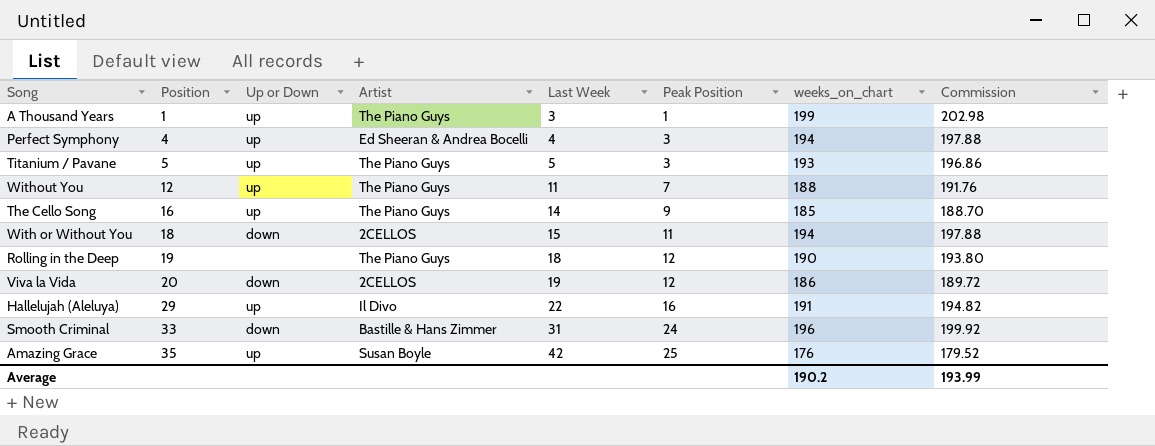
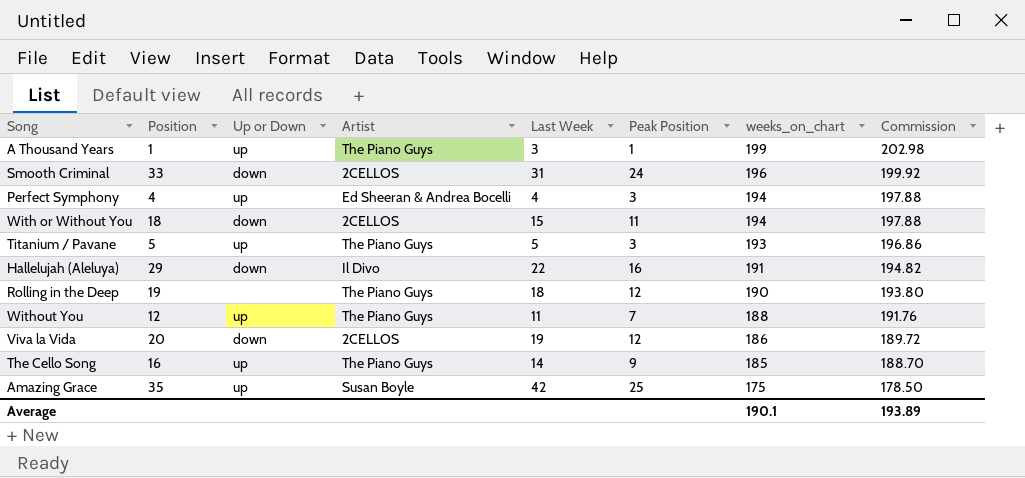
row order: Position ascending -> weeks_on_chart descending
Smooth Criminal | Artist: Bastille & Hans Zimmer -> 2CELLOS
Hallelujah (Aleluya) | Up or Down: up -> down
Amazing Grace | weeks_on_chart: 176 -> 175
Amazing Grace | Commission: 179.52 -> 178.50
Average | weeks_on_chart: 190.2 -> 190.1
Average | Commission: 193.99 -> 193.89

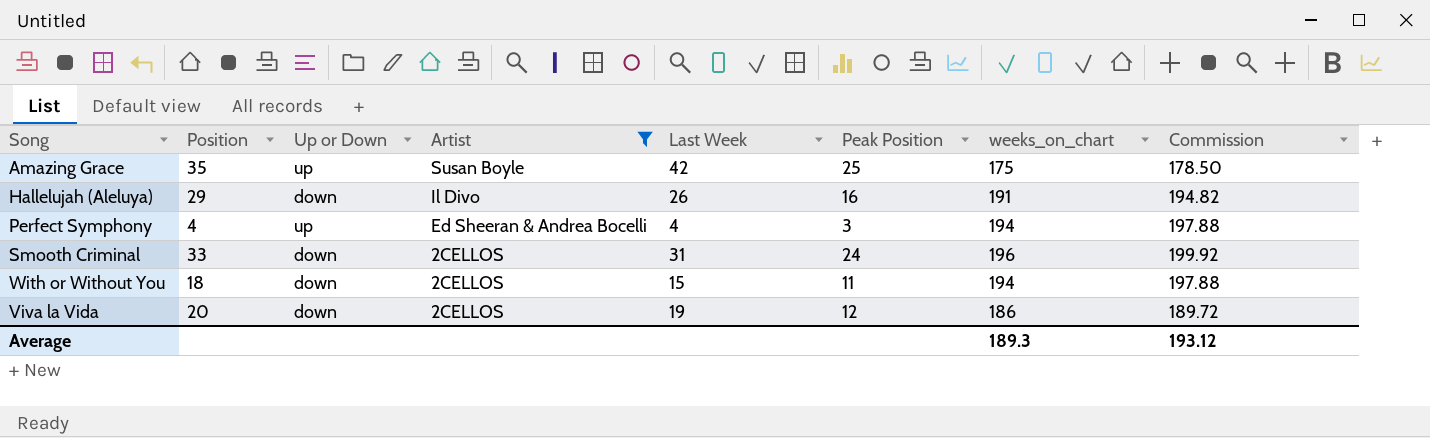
filter: none -> Artist != The Piano Guys
row order: weeks_on_chart descending -> Artist descending
Hallelujah (Aleluya) | Last Week: 22 -> 26
Average | weeks_on_chart: 190.1 -> 189.3
Average | Commission: 193.89 -> 193.12

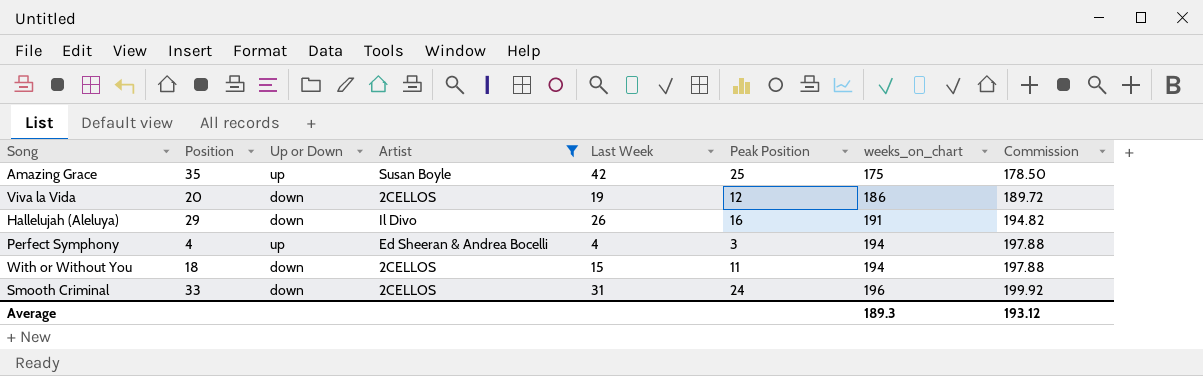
row order: Artist descending -> weeks_on_chart ascending

